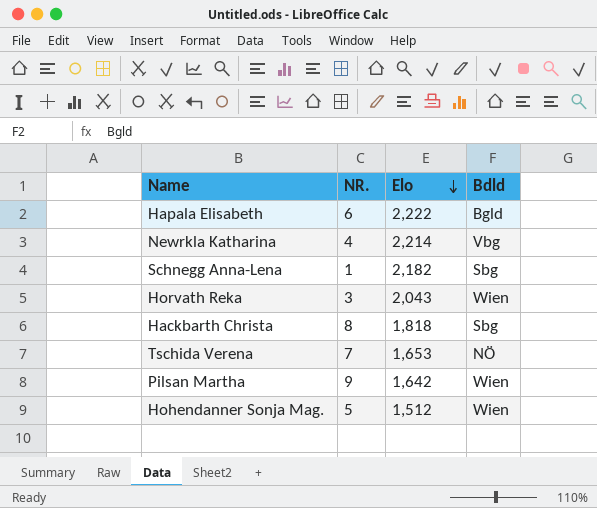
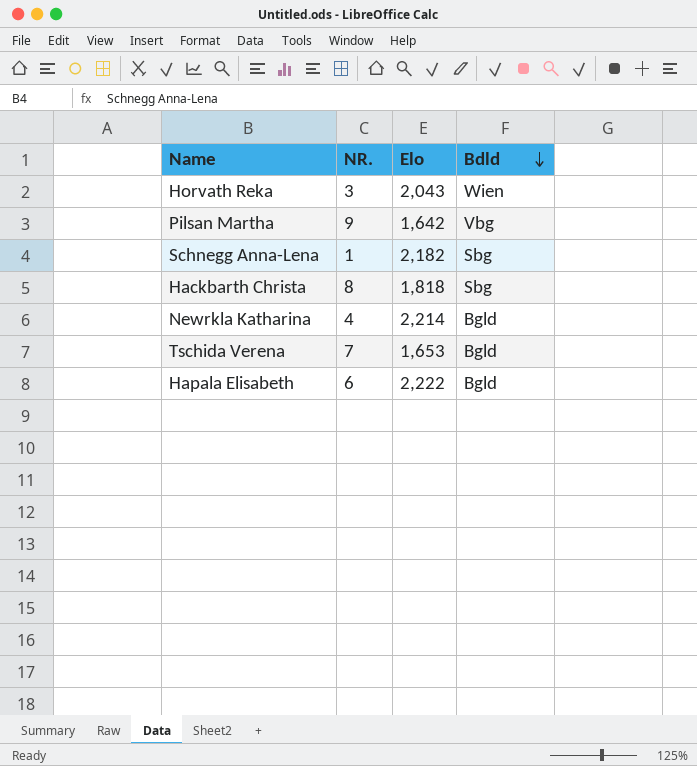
row order: Elo descending -> Bdld descending
row Hohendanner Sonja Mag.: 5 | 1,512 | Wien -> none
Pilsan Martha | Bdld: Wien -> Vbg
Newrkla Katharina | Bdld: Vbg -> Bgld
Tschida Verena | Bdld: NÖ -> Bgld

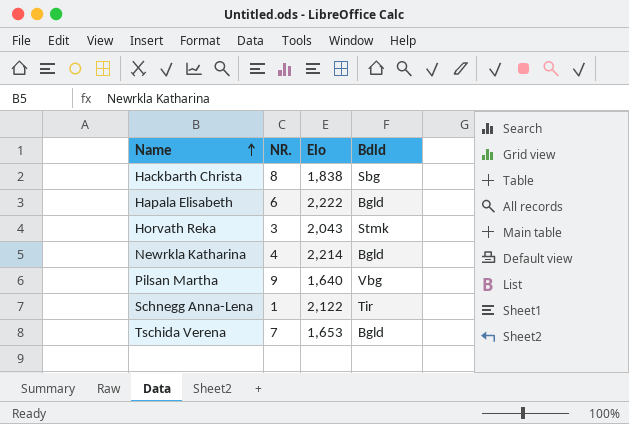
row order: Bdld descending -> Name ascending
Hackbarth Christa | Elo: 1,818 -> 1,838
Horvath Reka | Bdld: Wien -> Stmk
Pilsan Martha | Elo: 1,642 -> 1,640
Schnegg Anna-Lena | Elo: 2,182 -> 2,122
Schnegg Anna-Lena | Bdld: Sbg -> Tir

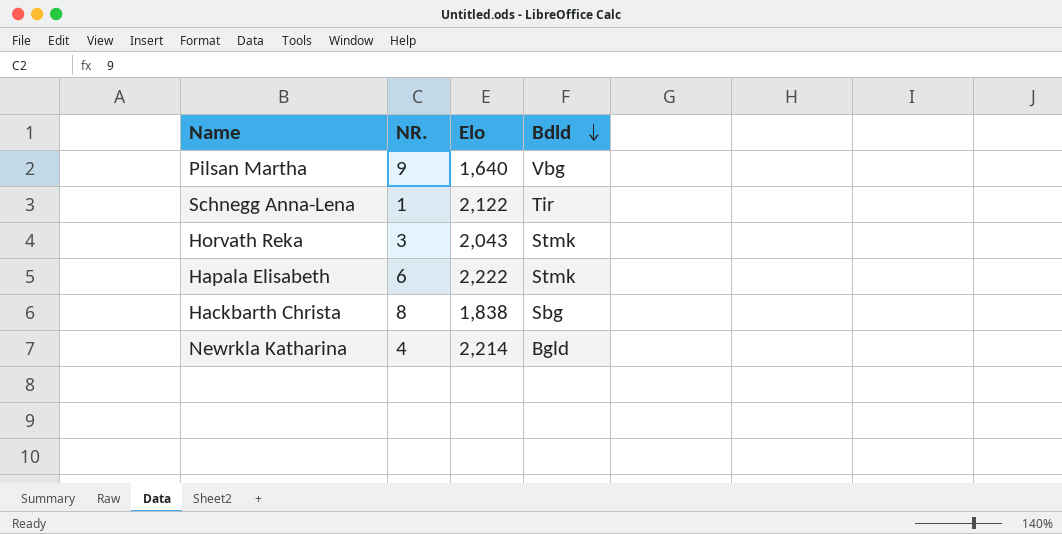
row order: Name ascending -> Bdld descending
row Tschida Verena: 7 | 1,653 | Bgld -> none
Hapala Elisabeth | Bdld: Bgld -> Stmk

